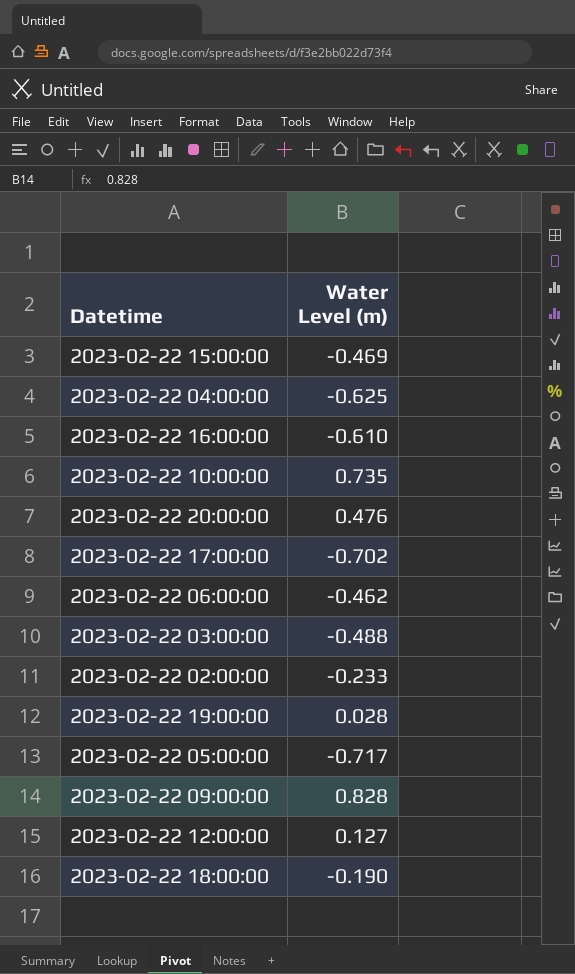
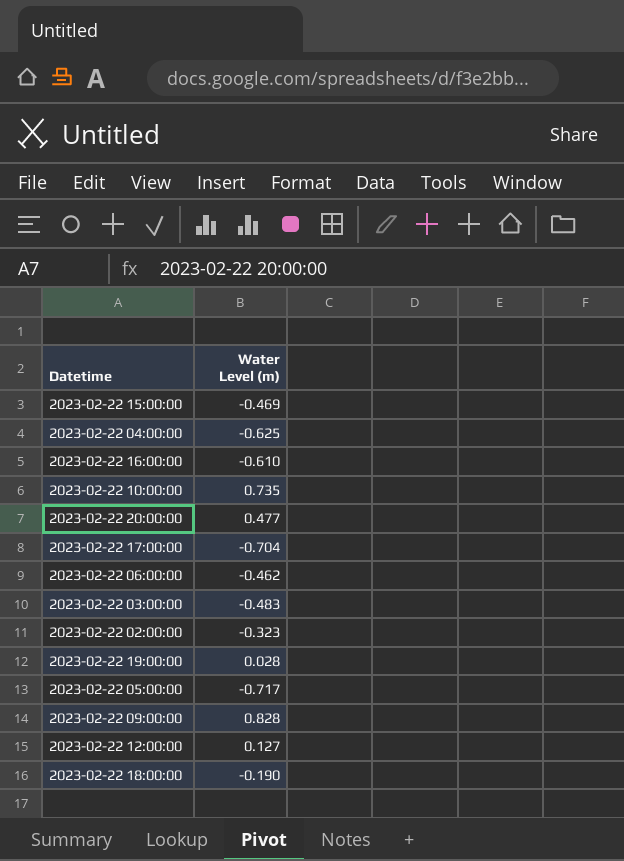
2023-02-22 20:00:00 | Water Level (m): 0.476 -> 0.477
2023-02-22 17:00:00 | Water Level (m): -0.702 -> -0.704
2023-02-22 03:00:00 | Water Level (m): -0.488 -> -0.483
2023-02-22 02:00:00 | Water Level (m): -0.233 -> -0.323

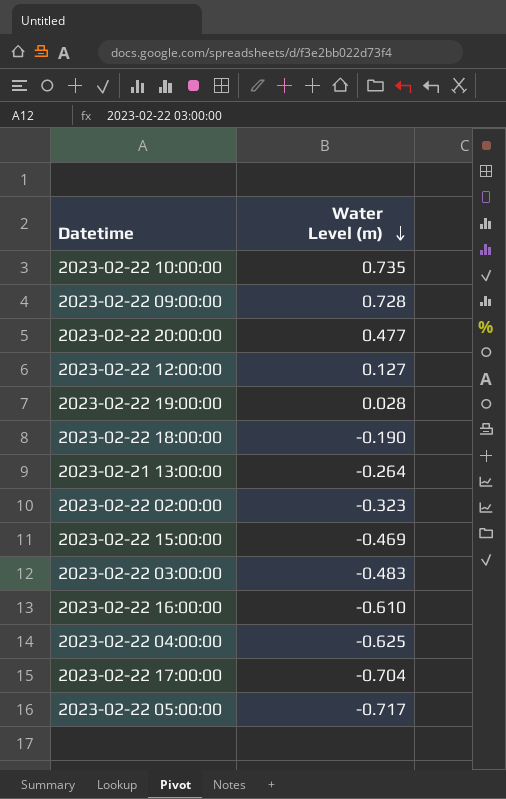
row order: none -> Water Level (m) descending
row 2023-02-22 06:00:00: -0.462 -> none
2023-02-22 09:00:00 | Water Level (m): 0.828 -> 0.728
row 2023-02-21 13:00:00: none -> -0.264

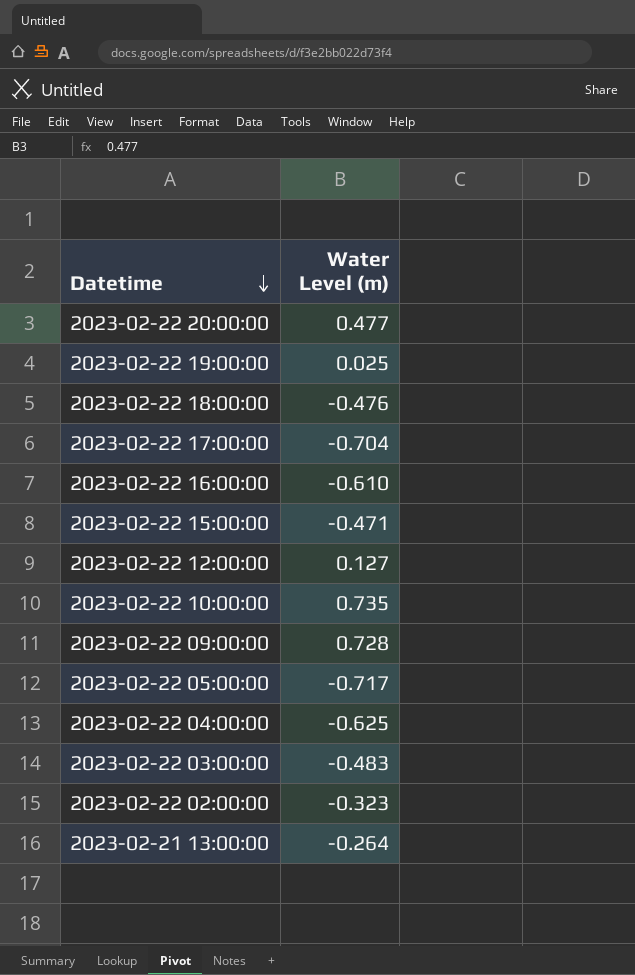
row order: Water Level (m) descending -> Datetime descending
2023-02-22 19:00:00 | Water Level (m): 0.028 -> 0.025
2023-02-22 18:00:00 | Water Level (m): -0.190 -> -0.476
2023-02-22 15:00:00 | Water Level (m): -0.469 -> -0.471

